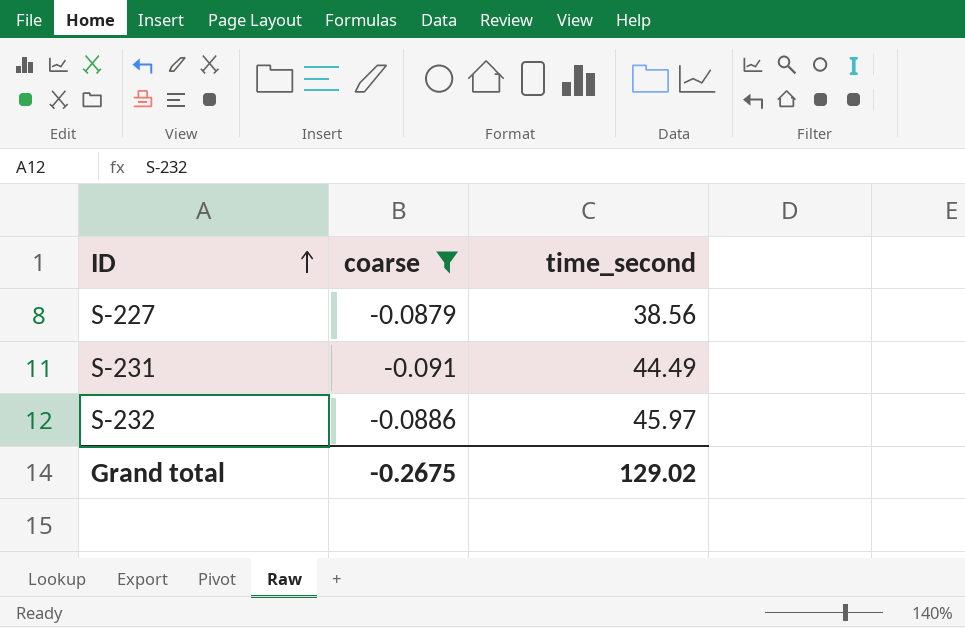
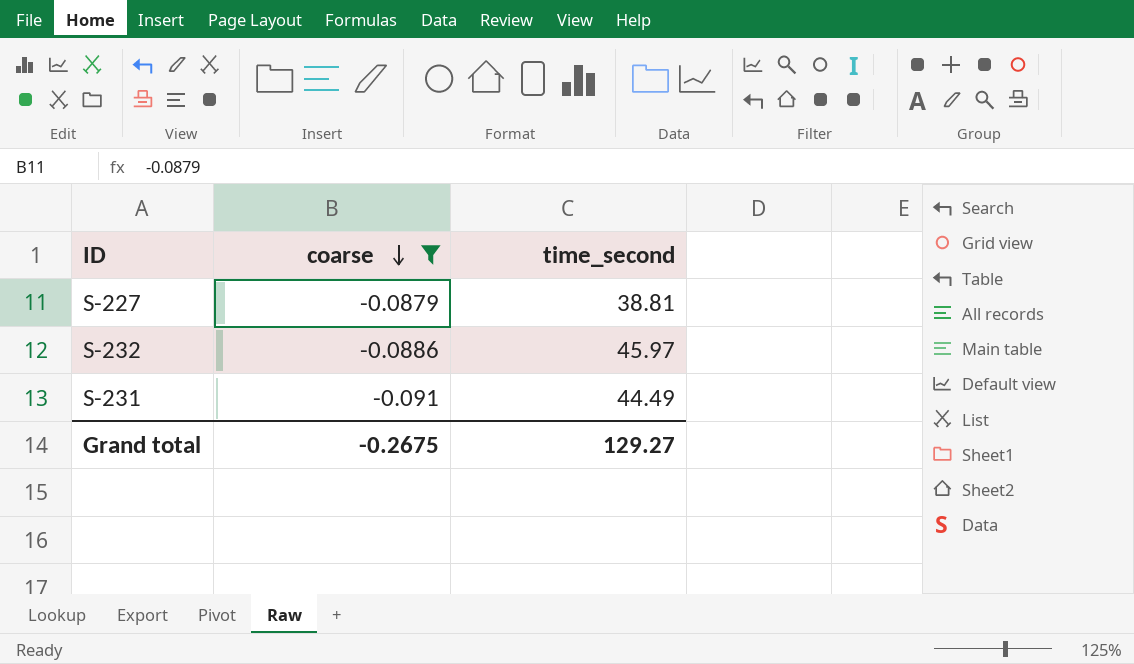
row order: ID ascending -> coarse descending
S-227 | time_second: 38.56 -> 38.81
Grand total | time_second: 129.02 -> 129.27

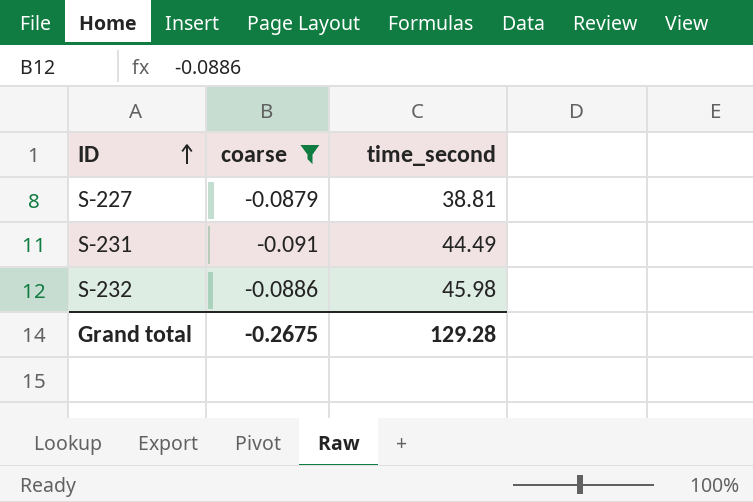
row order: coarse descending -> ID ascending
S-232 | time_second: 45.97 -> 45.98
Grand total | time_second: 129.27 -> 129.28

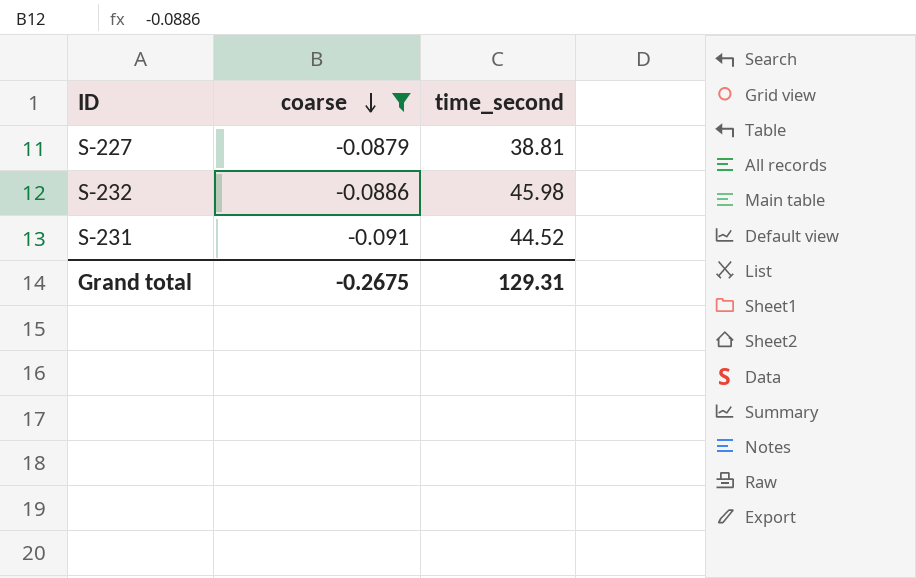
row order: ID ascending -> coarse descending
S-231 | time_second: 44.49 -> 44.52
Grand total | time_second: 129.28 -> 129.31

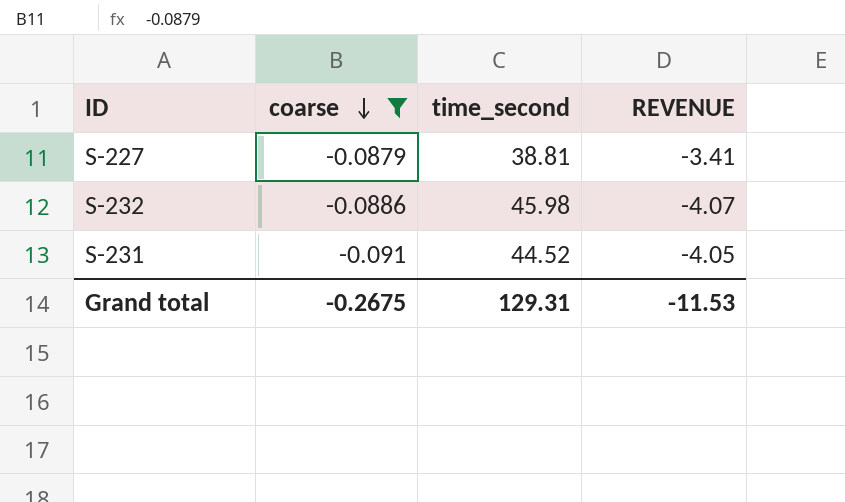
column REVENUE | formula: none -> [coarse] * [time_second]

